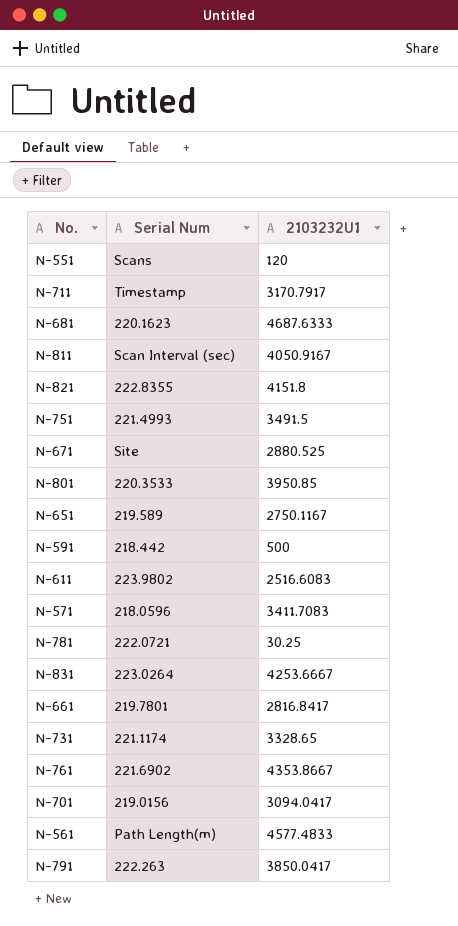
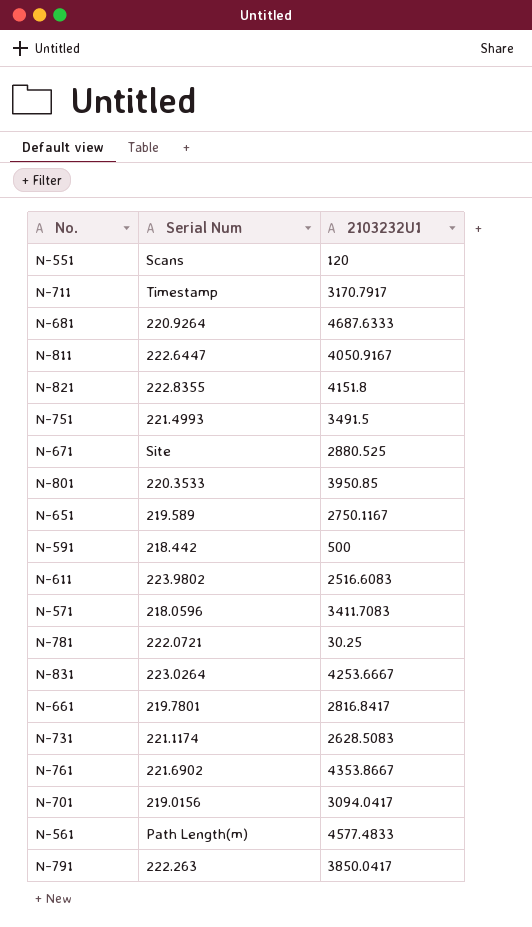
N-681 | Serial Num: 220.1623 -> 220.9264
N-811 | Serial Num: Scan Interval (sec) -> 222.6447
N-731 | 2103232U1: 3328.65 -> 2628.5083

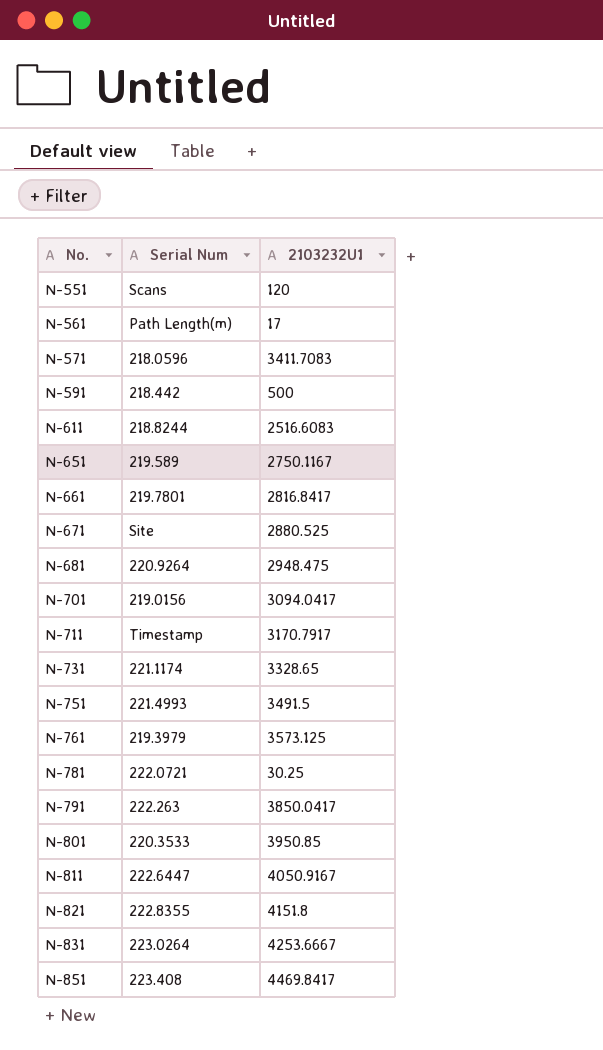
row order: none -> No. ascending
N-561 | 2103232U1: 4577.4833 -> 17
N-611 | Serial Num: 223.9802 -> 218.8244
N-681 | 2103232U1: 4687.6333 -> 2948.475
N-731 | 2103232U1: 2628.5083 -> 3328.65
N-761 | Serial Num: 221.6902 -> 219.3979
N-761 | 2103232U1: 4353.8667 -> 3573.125
row N-851: none -> 223.408 | 4469.8417

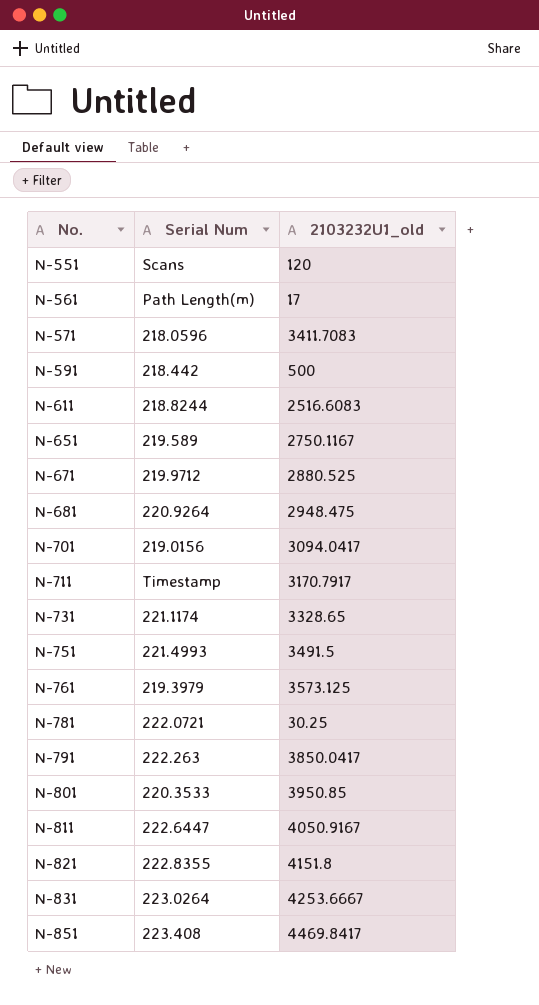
column name: 2103232U1 -> 2103232U1_old
row N-661: 219.7801 | 2816.8417 -> none
N-671 | Serial Num: Site -> 219.9712

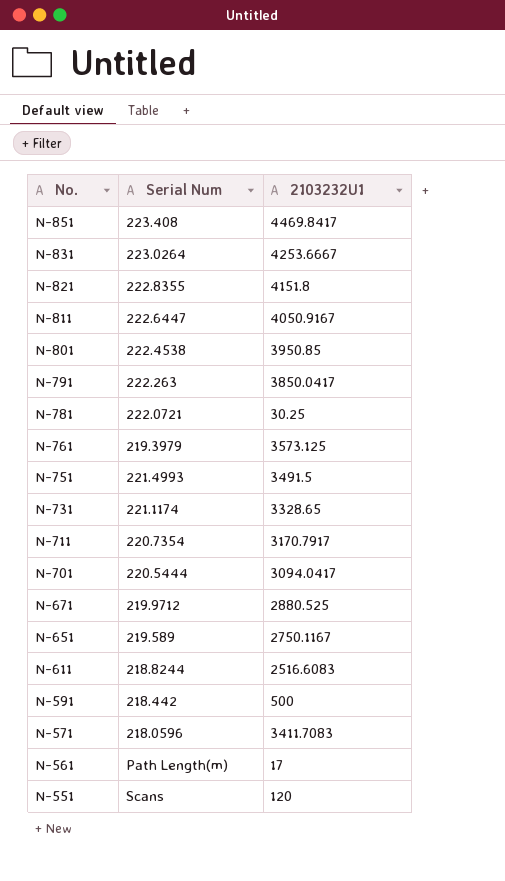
row order: No. ascending -> No. descending
column name: 2103232U1_old -> 2103232U1
row N-681: 220.9264 | 2948.475 -> none
N-801 | Serial Num: 220.3533 -> 222.4538
N-711 | Serial Num: Timestamp -> 220.7354
N-701 | Serial Num: 219.0156 -> 220.5444

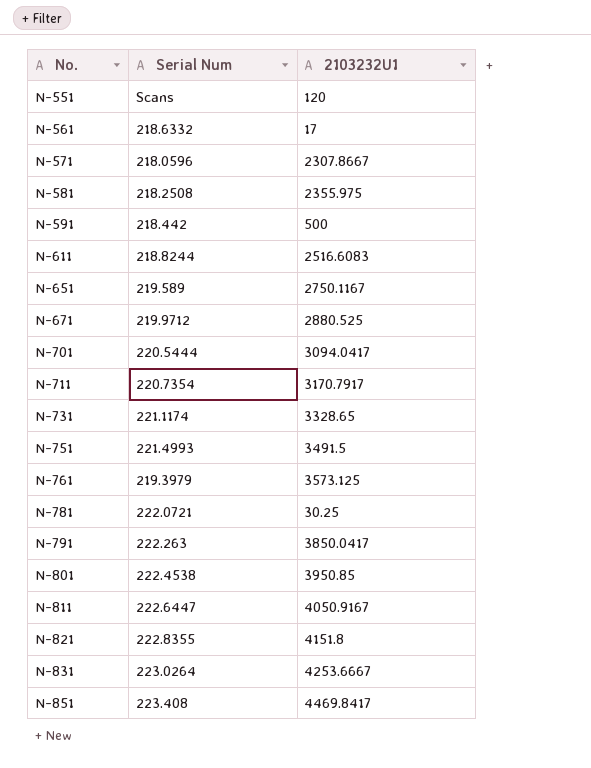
row order: No. descending -> No. ascending
N-561 | Serial Num: Path Length(m) -> 218.6332
N-571 | 2103232U1: 3411.7083 -> 2307.8667
row N-581: none -> 218.2508 | 2355.975

